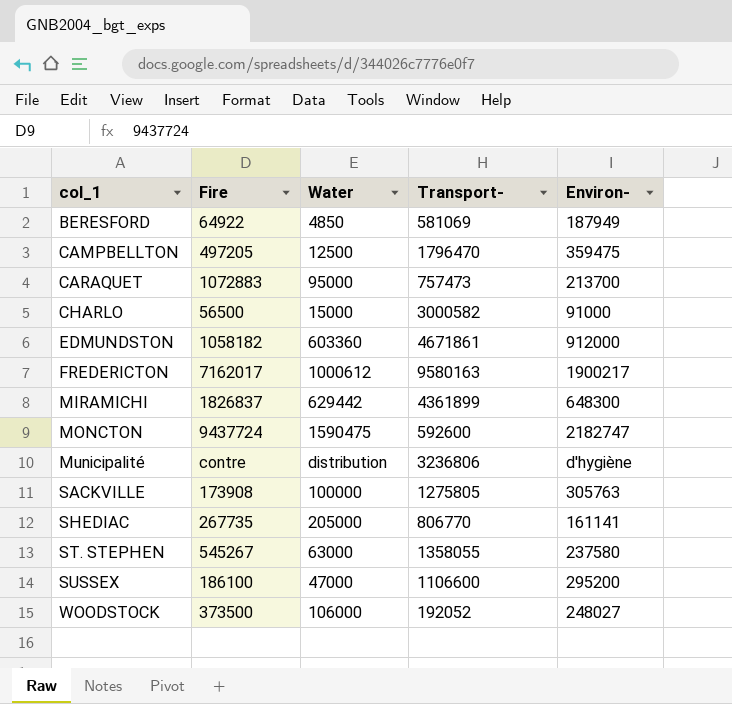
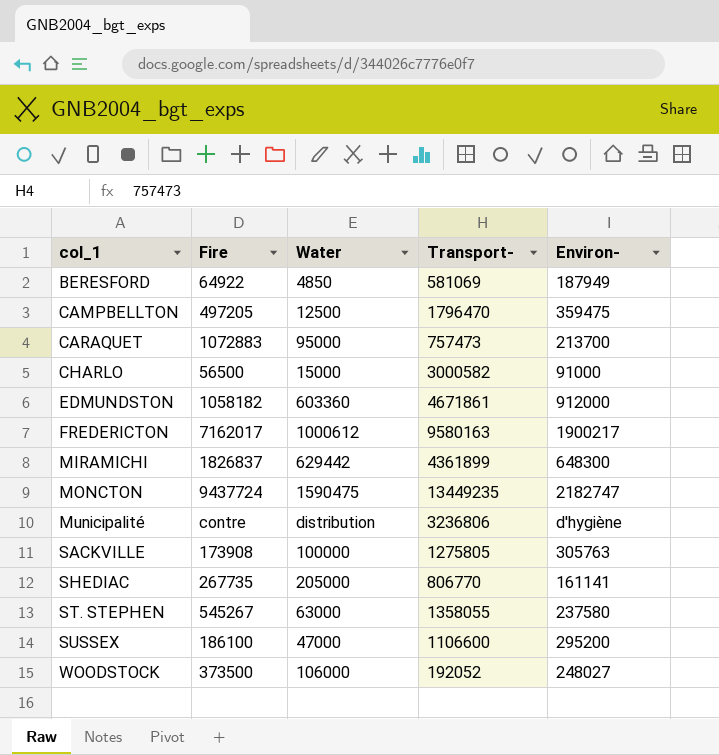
MONCTON | Transport-: 592600 -> 13449235

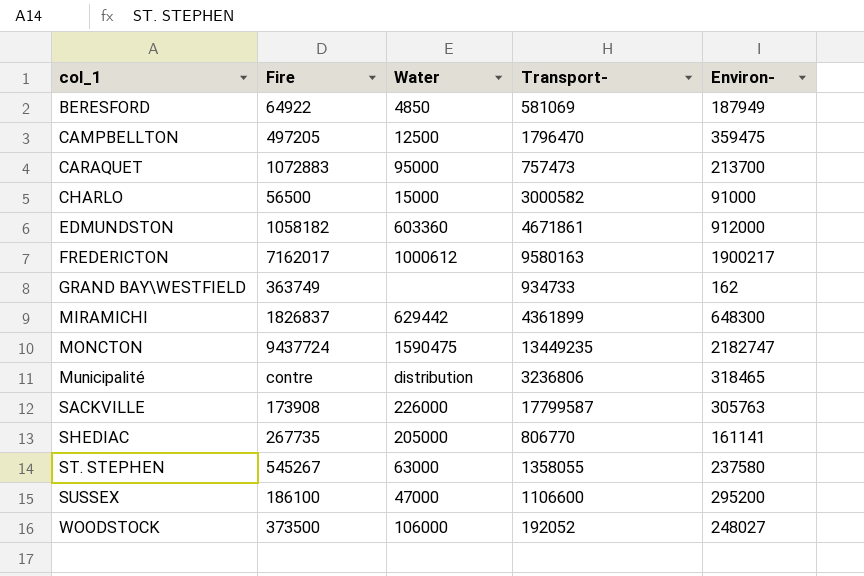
row GRAND BAY\WESTFIELD: none -> 363749 | none | 934733 | 162
Municipalité | Environ-: d'hygiène -> 318465
SACKVILLE | Water: 100000 -> 226000
SACKVILLE | Transport-: 1275805 -> 17799587

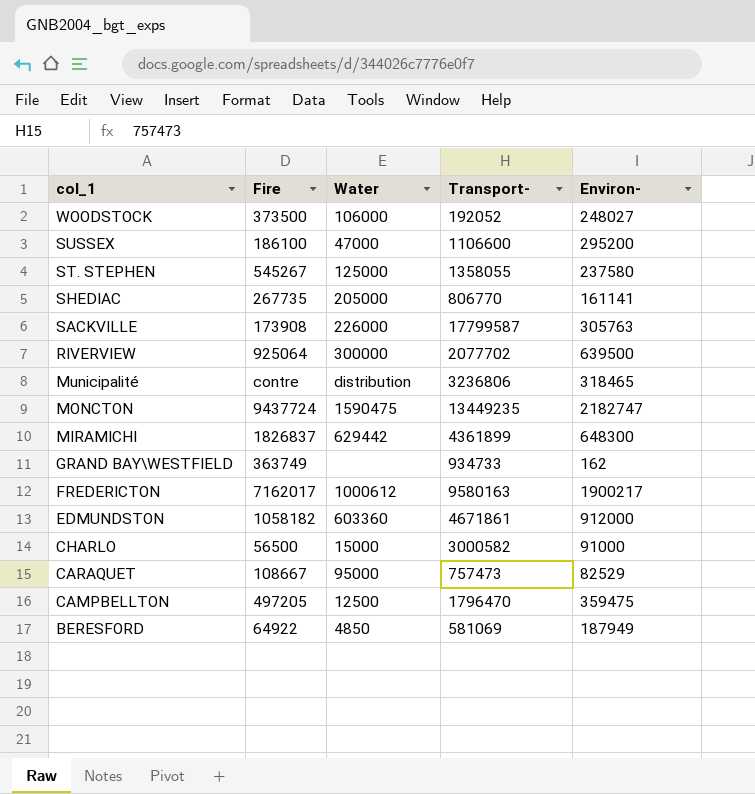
row order: col_1 ascending -> col_1 descending
ST. STEPHEN | Water: 63000 -> 125000
row RIVERVIEW: none -> 925064 | 300000 | 2077702 | 639500
CARAQUET | Fire: 1072883 -> 108667
CARAQUET | Environ-: 213700 -> 82529

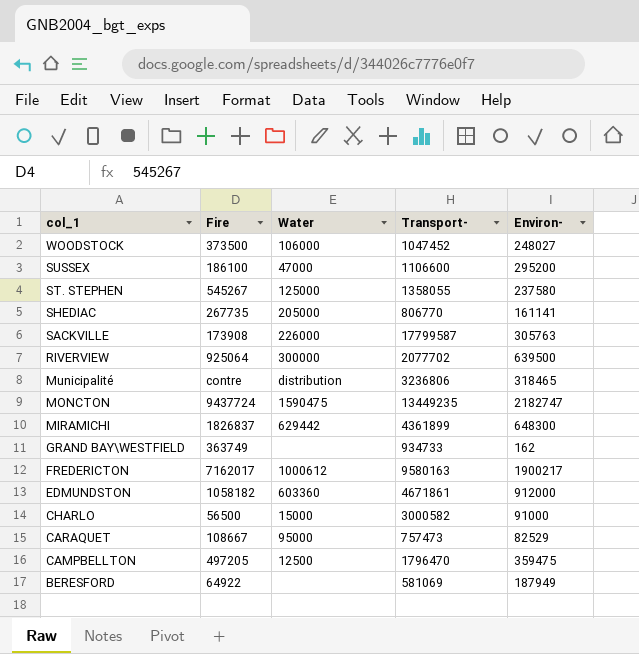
WOODSTOCK | Transport-: 192052 -> 1047452
BERESFORD | Water: 4850 -> none

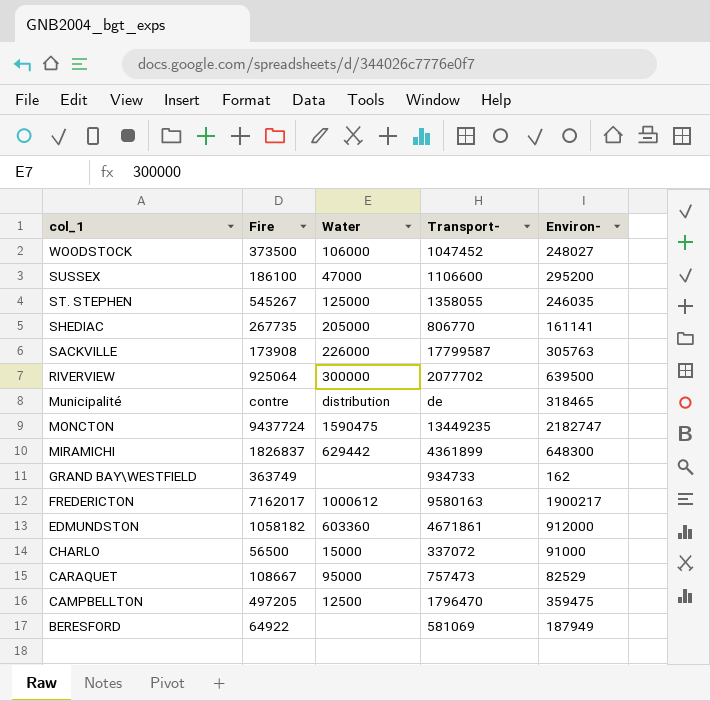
ST. STEPHEN | Environ-: 237580 -> 246035
Municipalité | Transport-: 3236806 -> de
CHARLO | Transport-: 3000582 -> 337072

